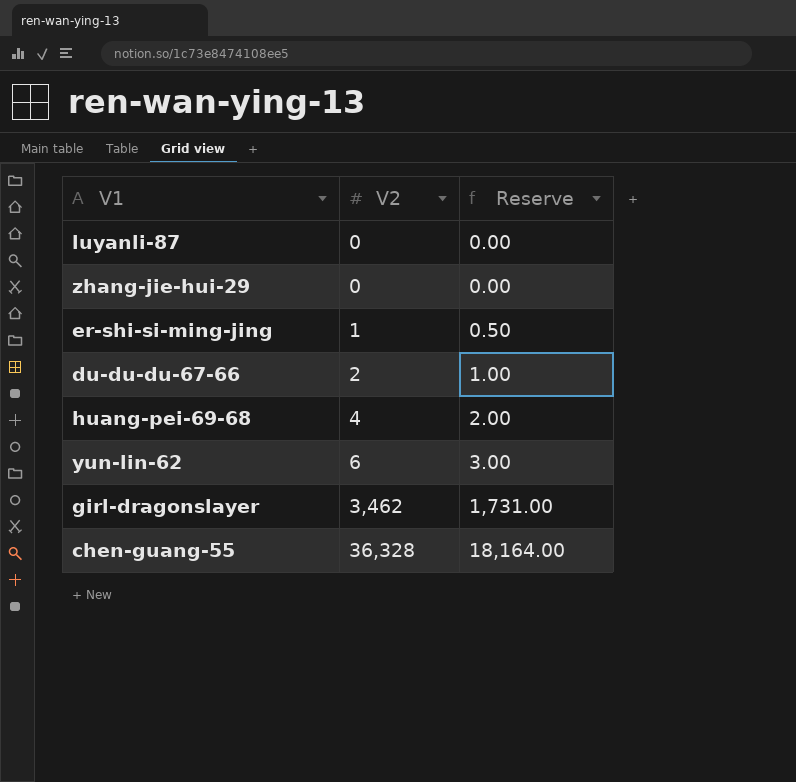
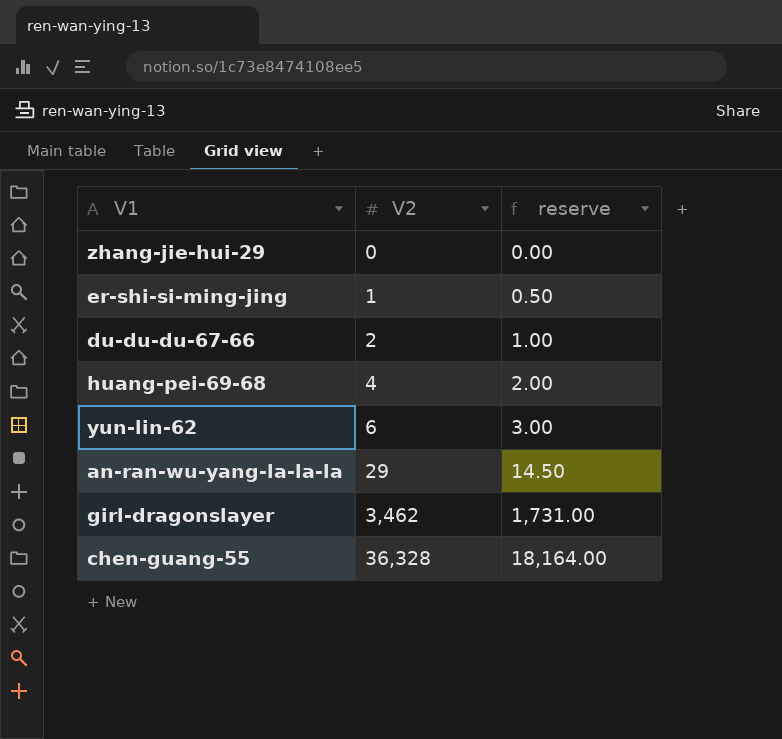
column name: Reserve -> reserve
row luyanli-87: 0 | 0.00 -> none
row an-ran-wu-yang-la-la-la: none -> 29 | 14.50

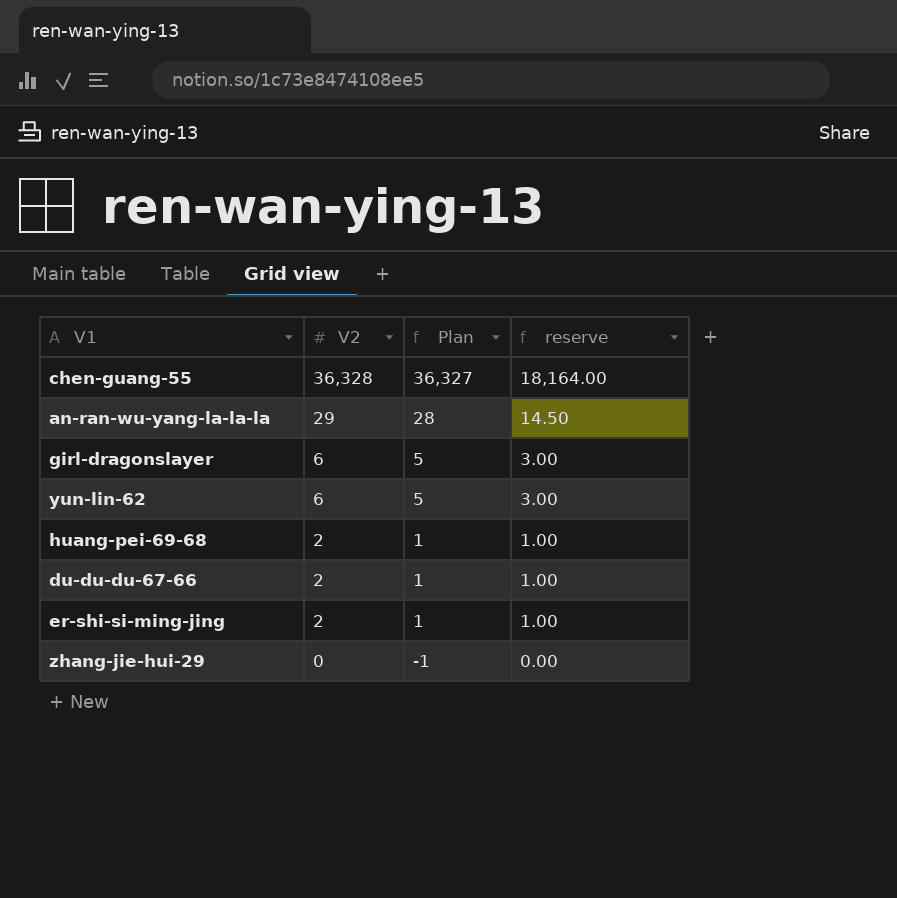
row order: V2 ascending -> V2 descending
column Plan | formula: none -> [V2] - 1
girl-dragonslayer | V2: 3,462 -> 6
girl-dragonslayer | reserve: 1,731.00 -> 3.00
huang-pei-69-68 | V2: 4 -> 2
huang-pei-69-68 | reserve: 2.00 -> 1.00
er-shi-si-ming-jing | V2: 1 -> 2
er-shi-si-ming-jing | reserve: 0.50 -> 1.00

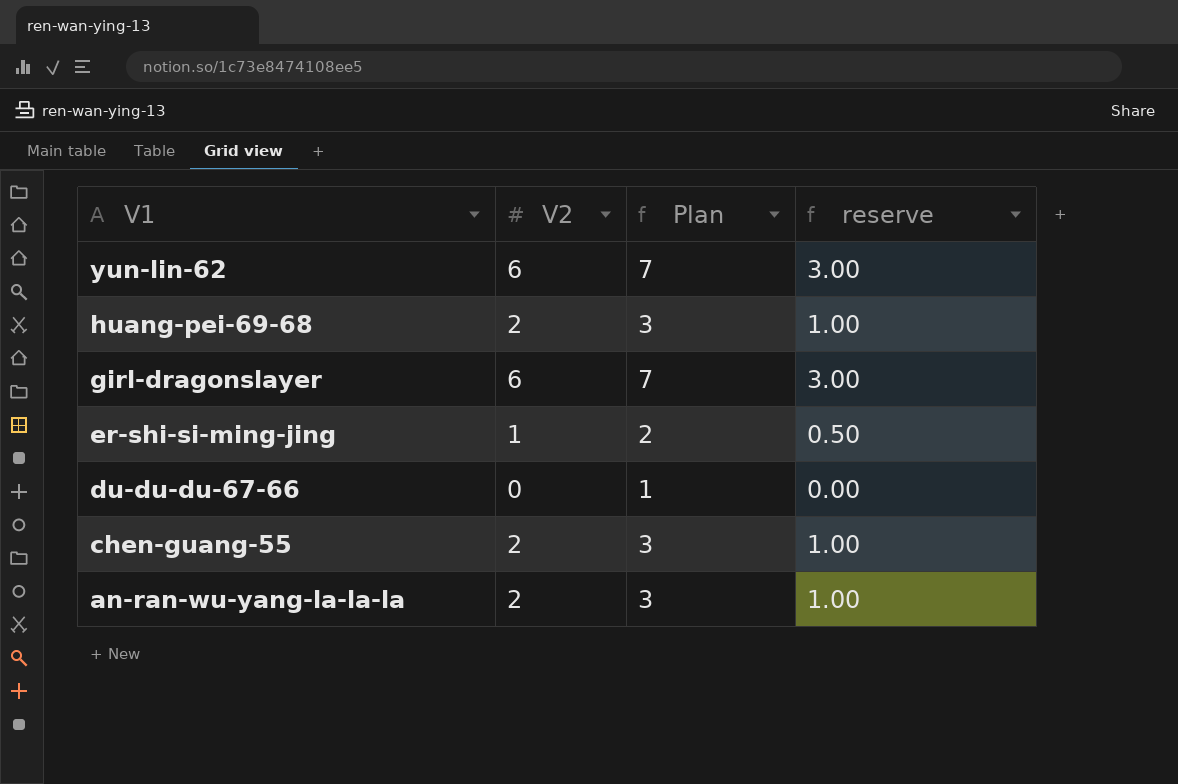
row order: V2 descending -> V1 descending
column Plan | formula: [V2] - 1 -> [V2] + 1
row zhang-jie-hui-29: 0 | -1 | 0.00 -> none
er-shi-si-ming-jing | V2: 2 -> 1
er-shi-si-ming-jing | reserve: 1.00 -> 0.50
du-du-du-67-66 | V2: 2 -> 0
du-du-du-67-66 | reserve: 1.00 -> 0.00
chen-guang-55 | V2: 36,328 -> 2
chen-guang-55 | reserve: 18,164.00 -> 1.00
an-ran-wu-yang-la-la-la | V2: 29 -> 2
an-ran-wu-yang-la-la-la | reserve: 14.50 -> 1.00

